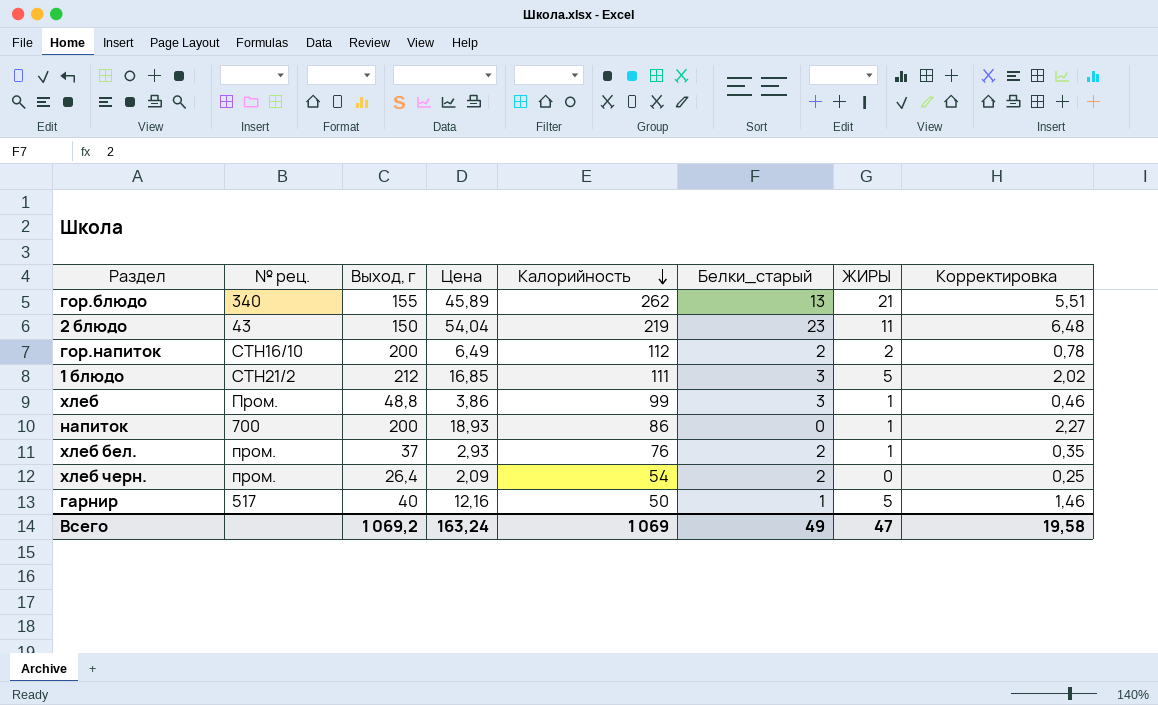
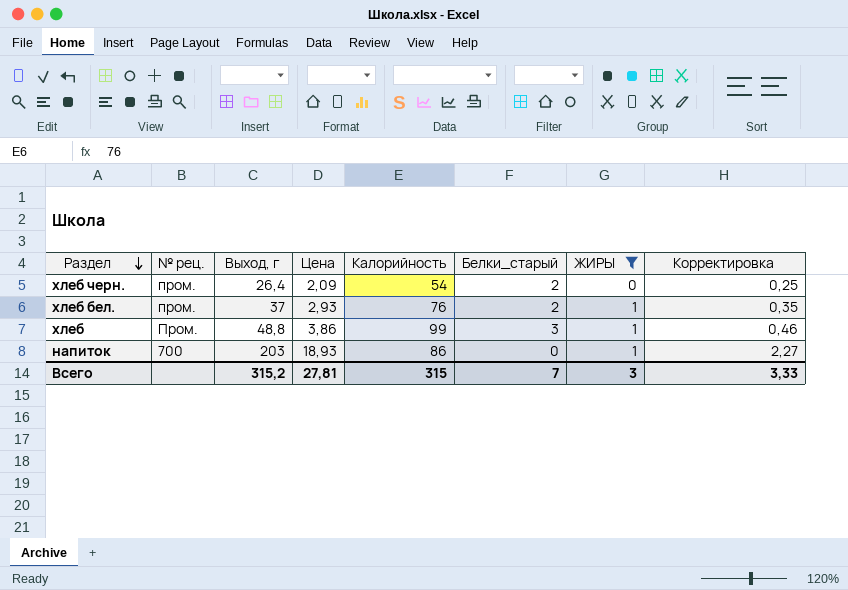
filter: none -> ЖИРЫ <= 1
row order: Калорийность descending -> Раздел descending
напиток | Выход, г: 200 -> 203
Всего | Выход, г: 1 069,2 -> 315,2
Всего | Цена: 163,24 -> 27,81
Всего | Калорийность: 1 069 -> 315
Всего | Белки_старый: 49 -> 7
Всего | ЖИРЫ: 47 -> 3
Всего | Корректировка: 19,58 -> 3,33

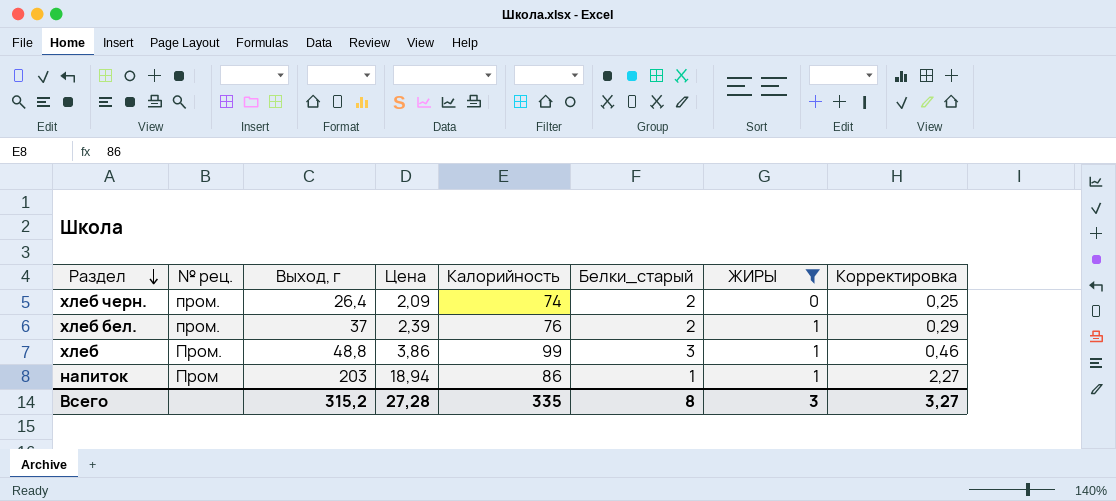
хлеб черн. | Калорийность: 54 -> 74
хлеб бел. | Цена: 2,93 -> 2,39
хлеб бел. | Корректировка: 0,35 -> 0,29
напиток | № рец.: 700 -> Пром
напиток | Цена: 18,93 -> 18,94
напиток | Белки_старый: 0 -> 1
Всего | Цена: 27,81 -> 27,28
Всего | Калорийность: 315 -> 335
Всего | Белки_старый: 7 -> 8
Всего | Корректировка: 3,33 -> 3,27

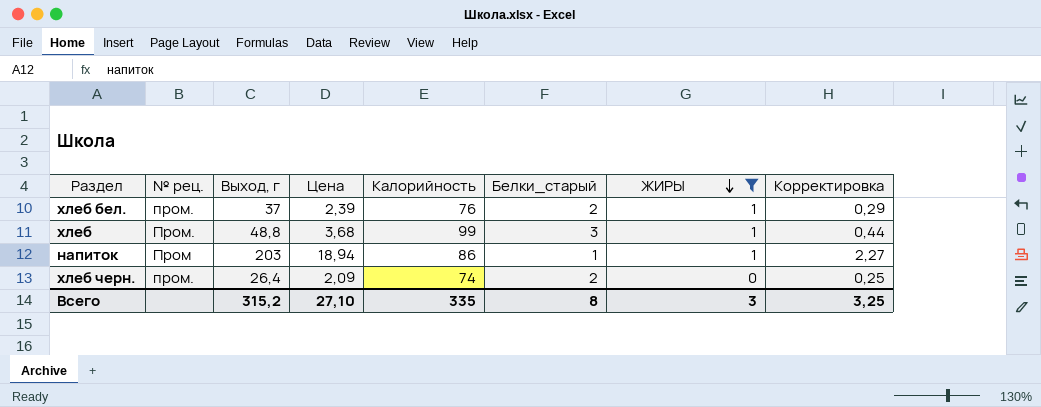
row order: Раздел descending -> ЖИРЫ descending
хлеб | Цена: 3,86 -> 3,68
хлеб | Корректировка: 0,46 -> 0,44
Всего | Цена: 27,28 -> 27,10
Всего | Корректировка: 3,27 -> 3,25

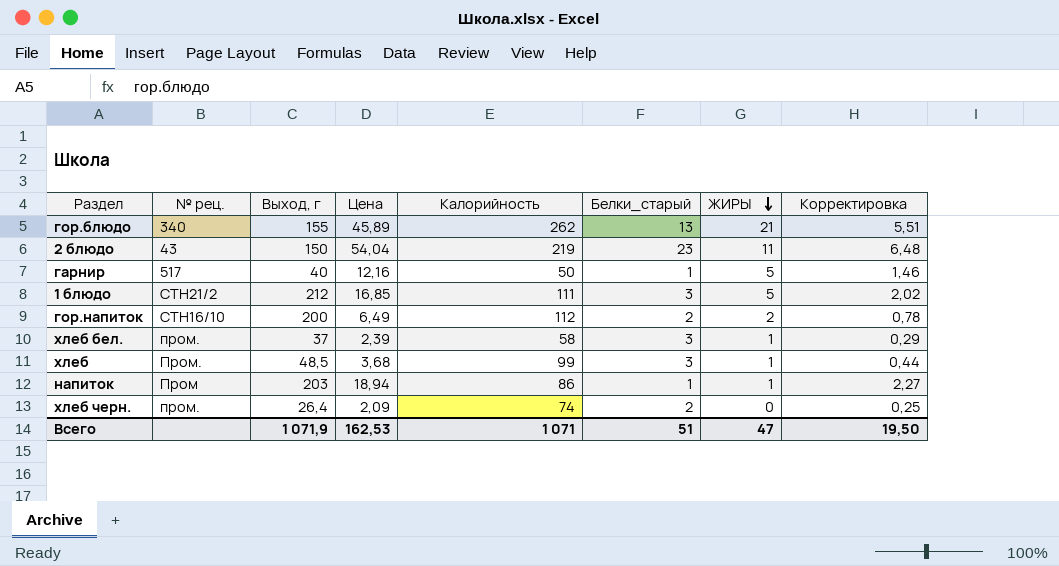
filter: ЖИРЫ <= 1 -> none
хлеб бел. | Калорийность: 76 -> 58
хлеб бел. | Белки_старый: 2 -> 3
хлеб | Выход, г: 48,8 -> 48,5
Всего | Выход, г: 315,2 -> 1 071,9
Всего | Цена: 27,10 -> 162,53
Всего | Калорийность: 335 -> 1 071
Всего | Белки_старый: 8 -> 51
Всего | ЖИРЫ: 3 -> 47
Всего | Корректировка: 3,25 -> 19,50

